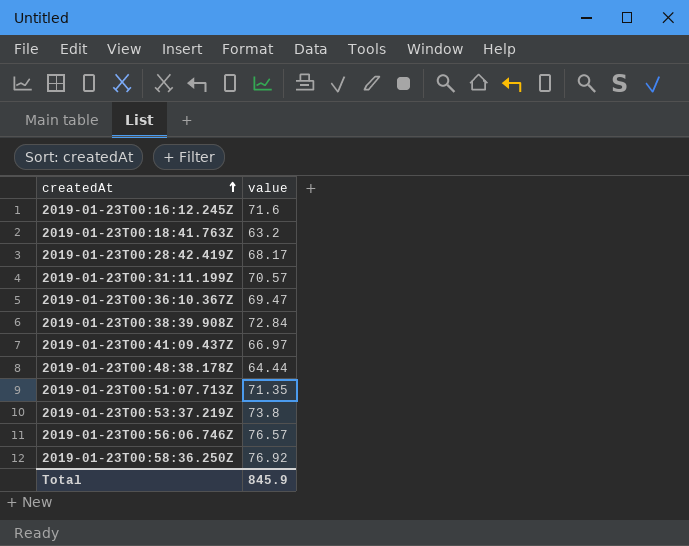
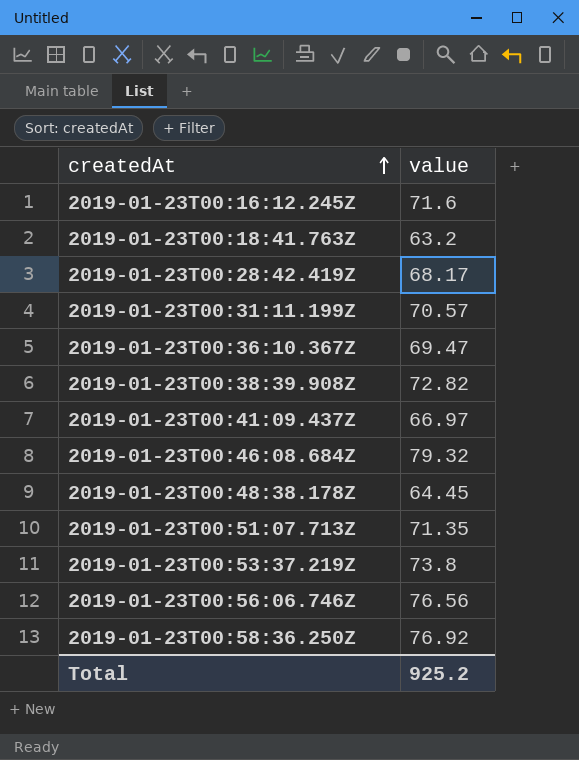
2019-01-23T00:38:39.908Z | value: 72.84 -> 72.82
row 2019-01-23T00:46:08.684Z: none -> 79.32
2019-01-23T00:48:38.178Z | value: 64.44 -> 64.45
2019-01-23T00:56:06.746Z | value: 76.57 -> 76.56
Total | value: 845.9 -> 925.2

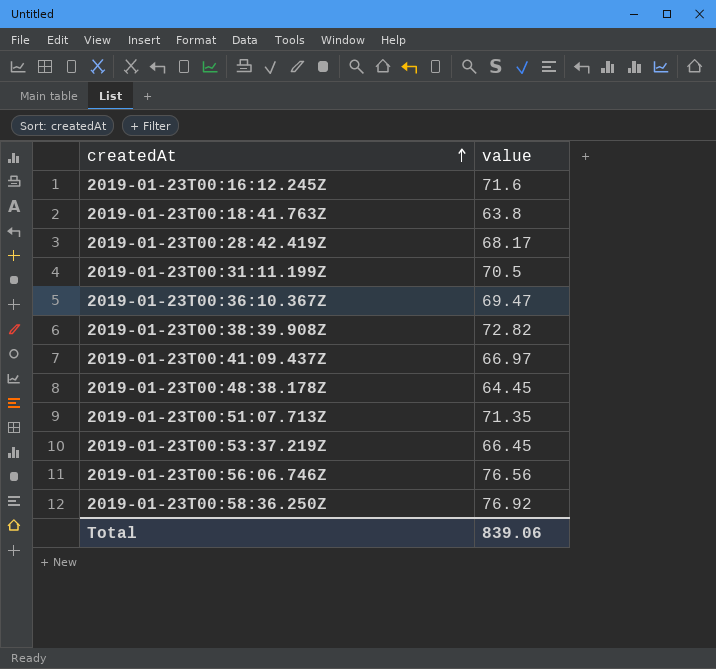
row 2019-01-23T00:46:08.684Z: 79.32 -> none
2019-01-23T00:18:41.763Z | value: 63.2 -> 63.8
2019-01-23T00:31:11.199Z | value: 70.57 -> 70.5
2019-01-23T00:53:37.219Z | value: 73.8 -> 66.45
Total | value: 925.2 -> 839.06

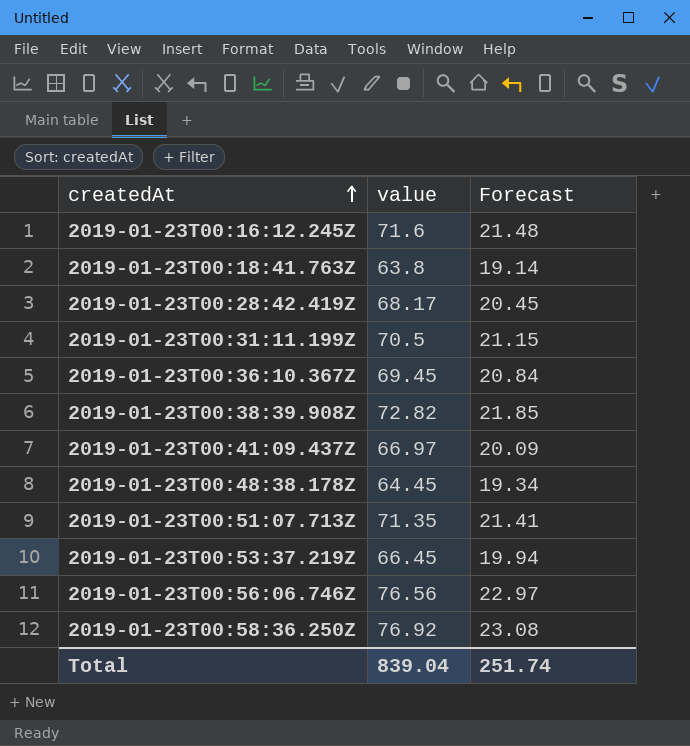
column Forecast | formula: none -> [value] * 0.3
2019-01-23T00:36:10.367Z | value: 69.47 -> 69.45
Total | value: 839.06 -> 839.04

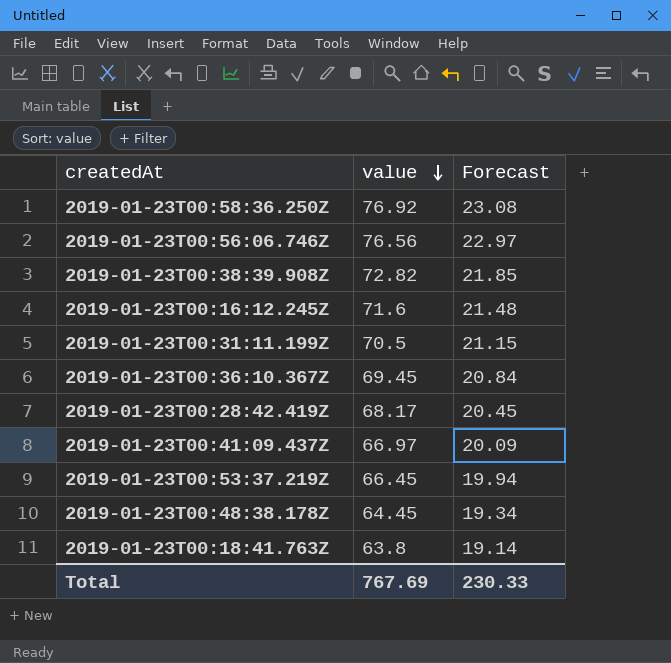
row order: createdAt ascending -> value descending
row 2019-01-23T00:51:07.713Z: 71.35 | 21.41 -> none
Total | value: 839.04 -> 767.69
Total | Forecast: 251.74 -> 230.33

